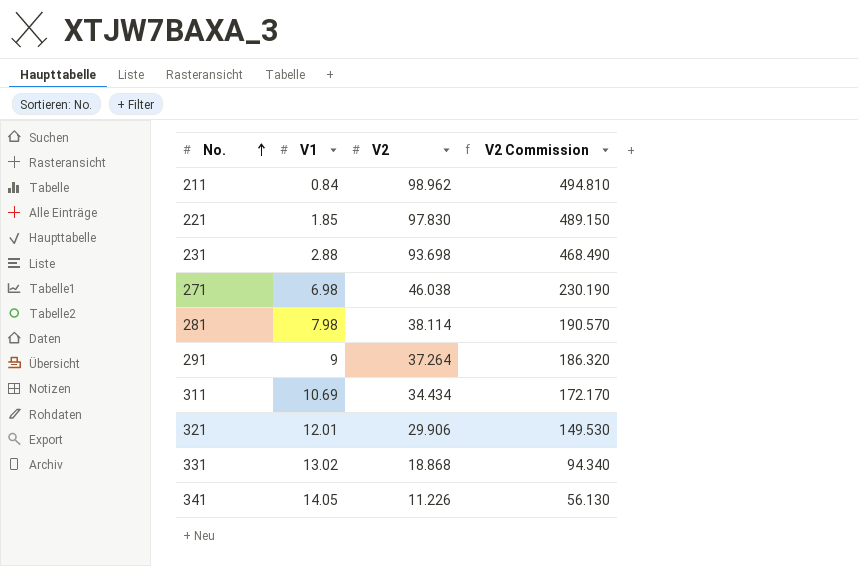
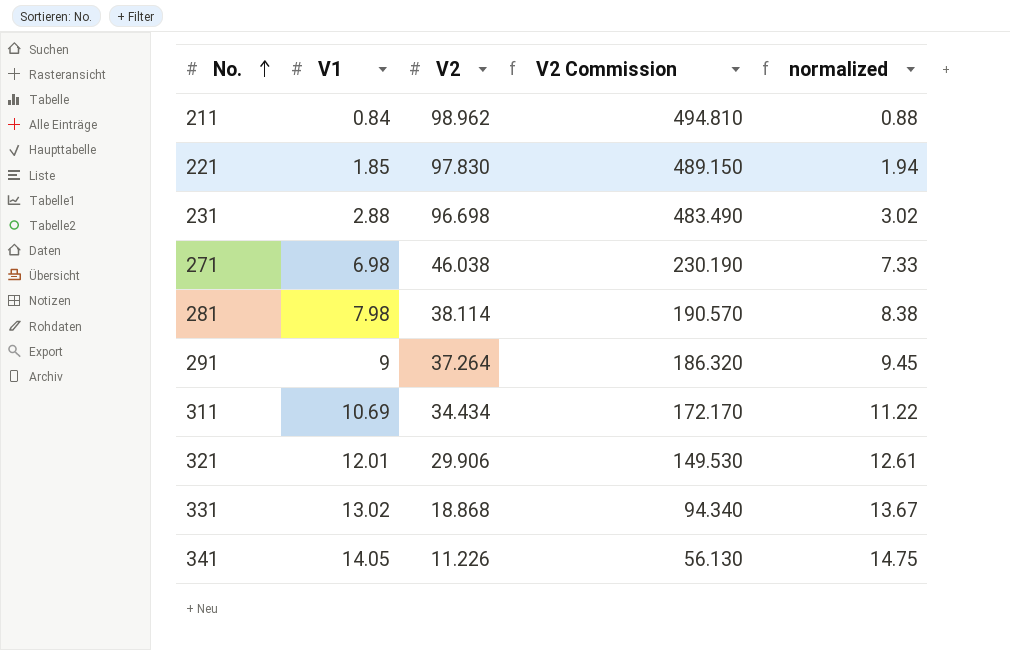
column normalized | formula: none -> [V1] * 1.05
231 | V2: 93.698 -> 96.698
231 | V2 Commission: 468.490 -> 483.490

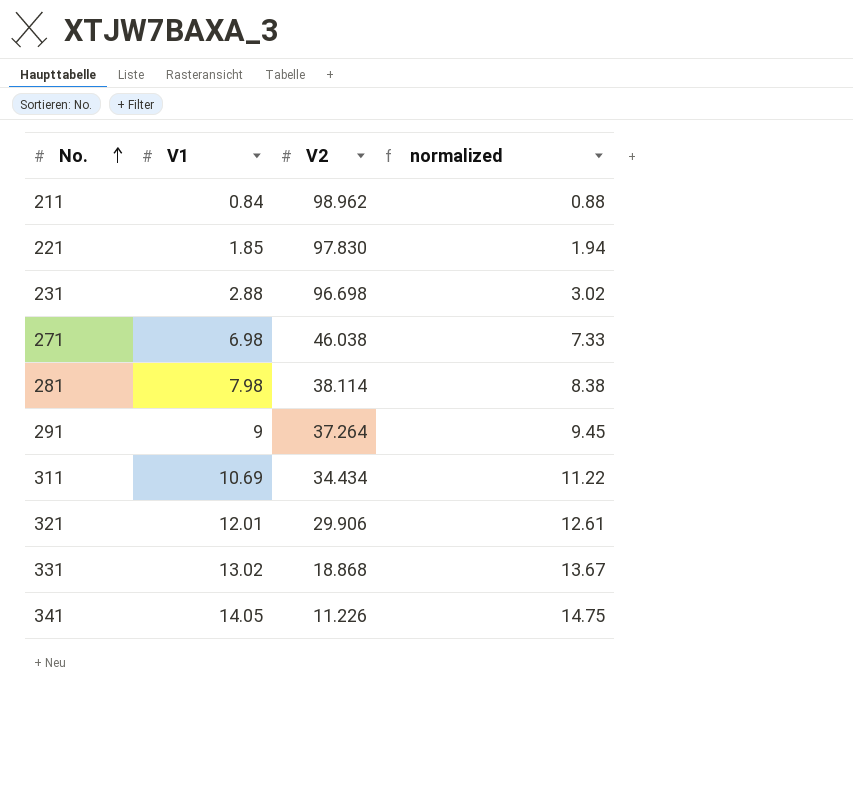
column V2 Commission | formula: [V2] * 5 -> none

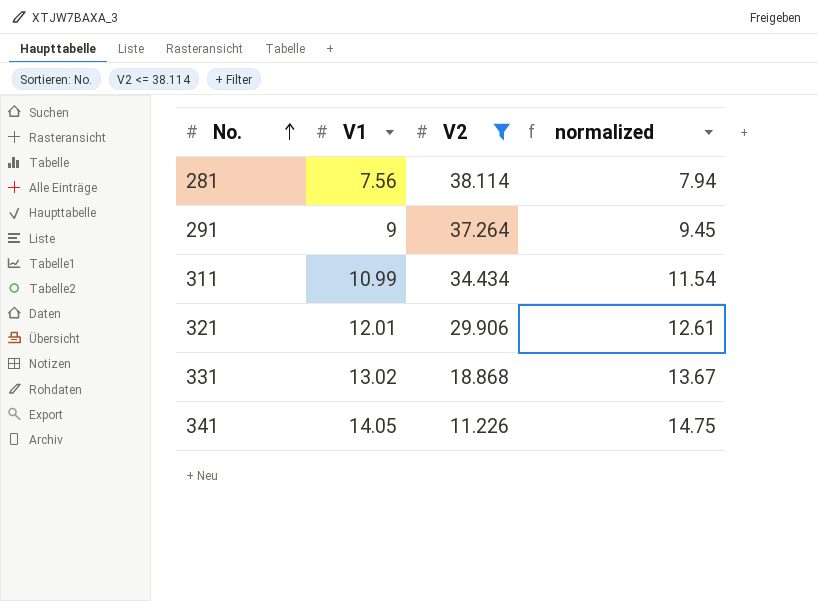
filter: none -> V2 <= 38.114
281 | V1: 7.98 -> 7.56
281 | normalized: 8.38 -> 7.94
311 | V1: 10.69 -> 10.99
311 | normalized: 11.22 -> 11.54

